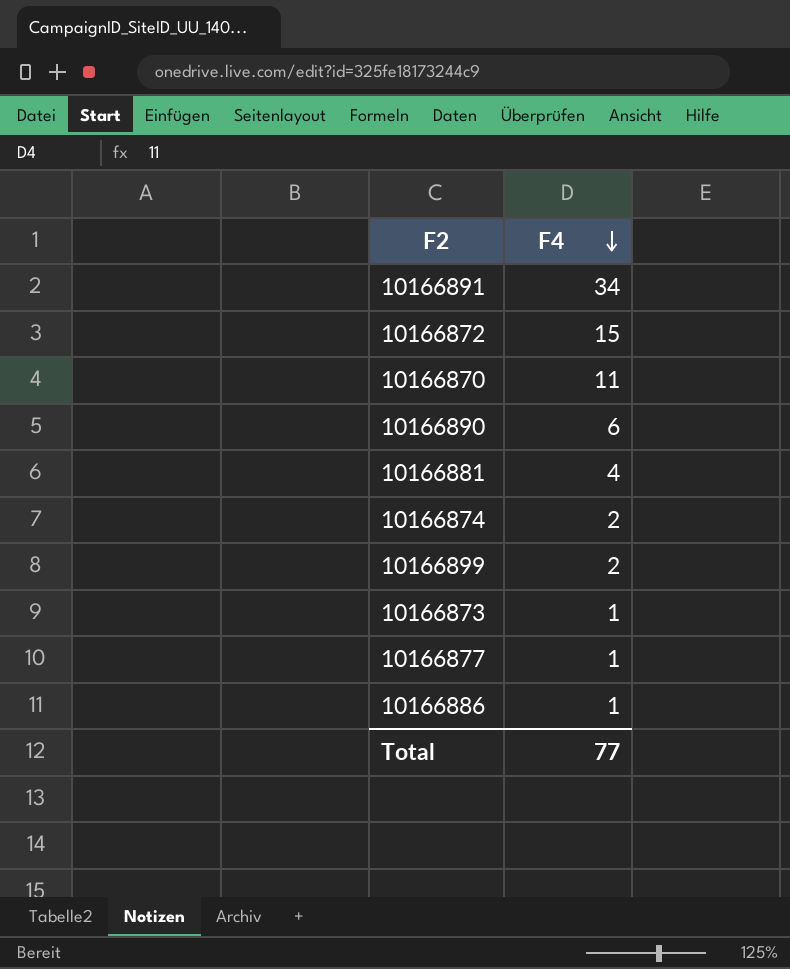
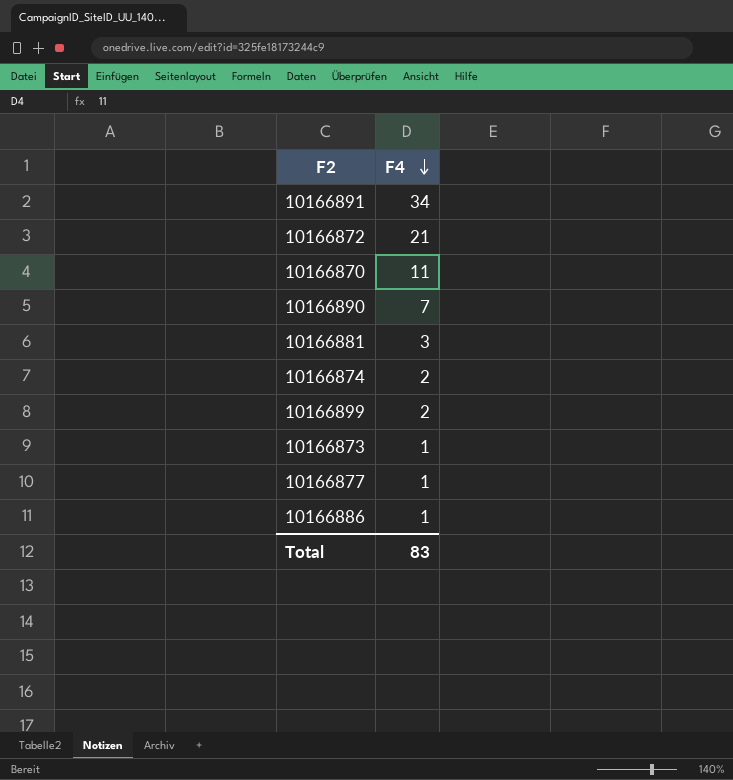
10166872 | F4: 15 -> 21
10166890 | F4: 6 -> 7
10166881 | F4: 4 -> 3
Total | F4: 77 -> 83

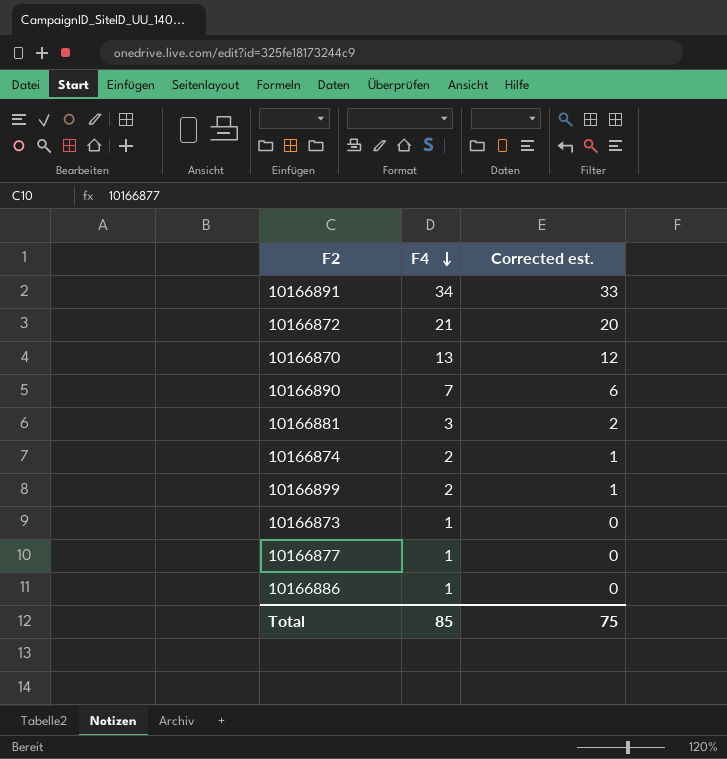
column Corrected est. | formula: none -> [F4] - 1
10166870 | F4: 11 -> 13
Total | F4: 83 -> 85

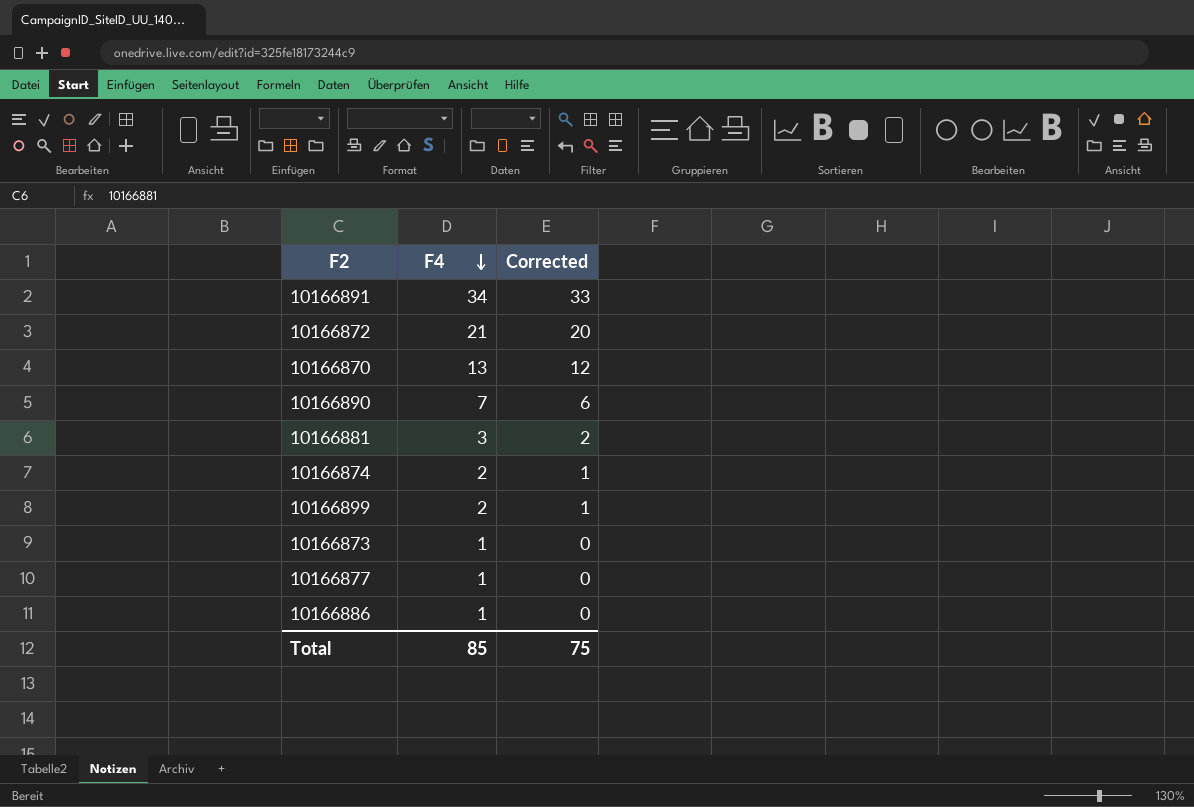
column name: Corrected est. -> Corrected

